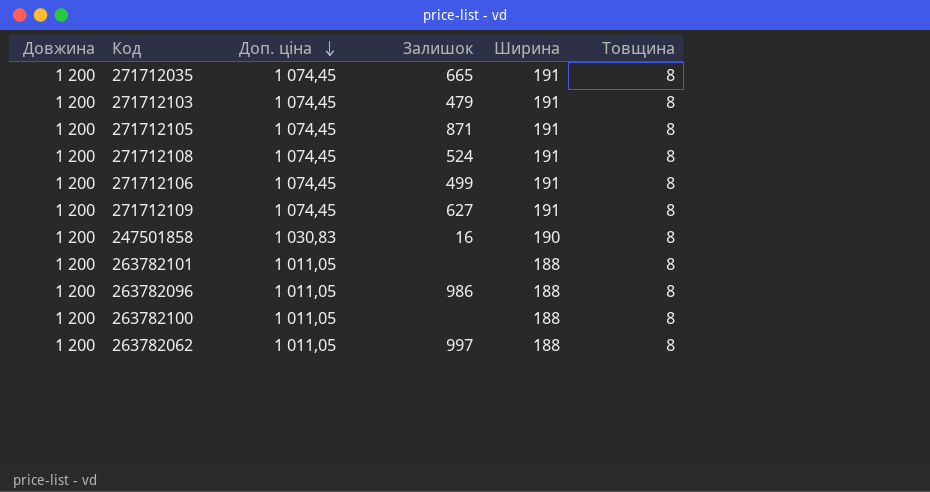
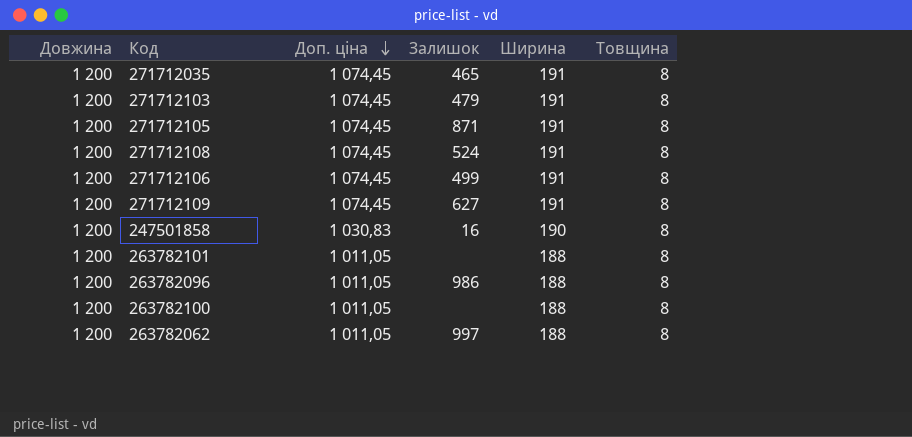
271712035 | Залишок: 665 -> 465

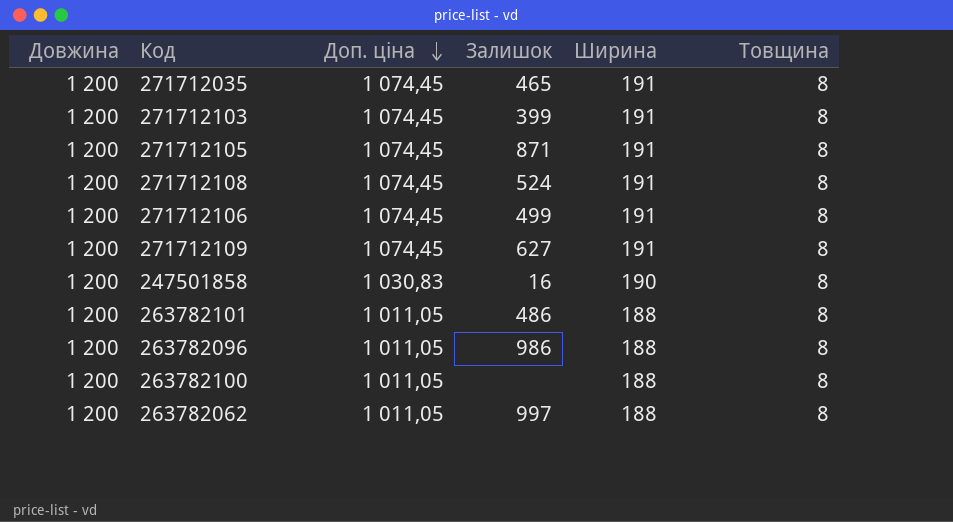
271712103 | Залишок: 479 -> 399
263782101 | Залишок: none -> 486

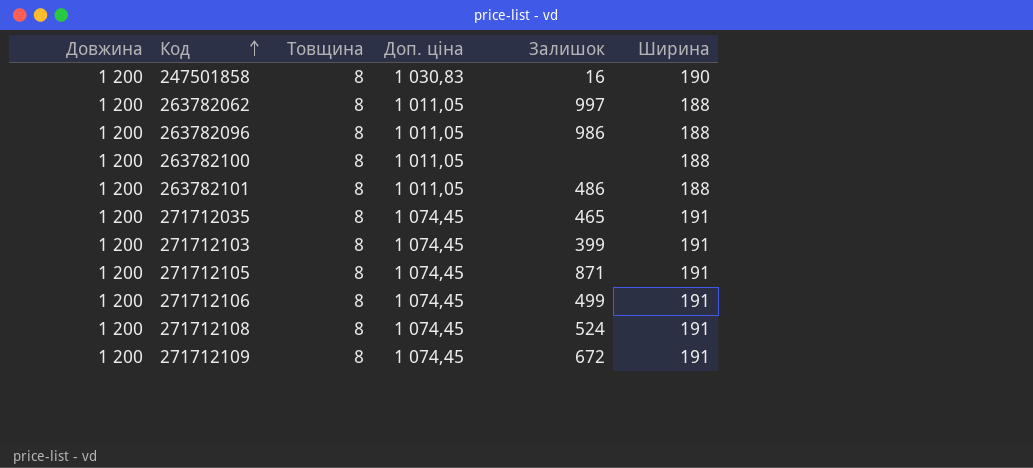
row order: Доп. ціна descending -> Код ascending
column Товщина | position: 6 -> 3
271712109 | Залишок: 627 -> 672

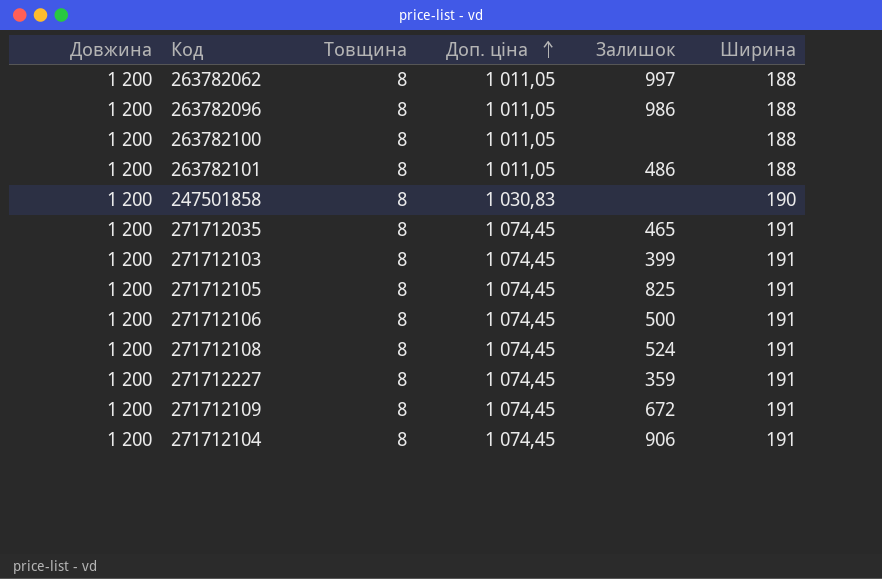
row order: Код ascending -> Доп. ціна ascending
247501858 | Залишок: 16 -> none
271712105 | Залишок: 871 -> 825
271712106 | Залишок: 499 -> 500
row 271712227: none -> 1 200 | 8 | 1 074,45 | 359 | 191
row 271712104: none -> 1 200 | 8 | 1 074,45 | 906 | 191

